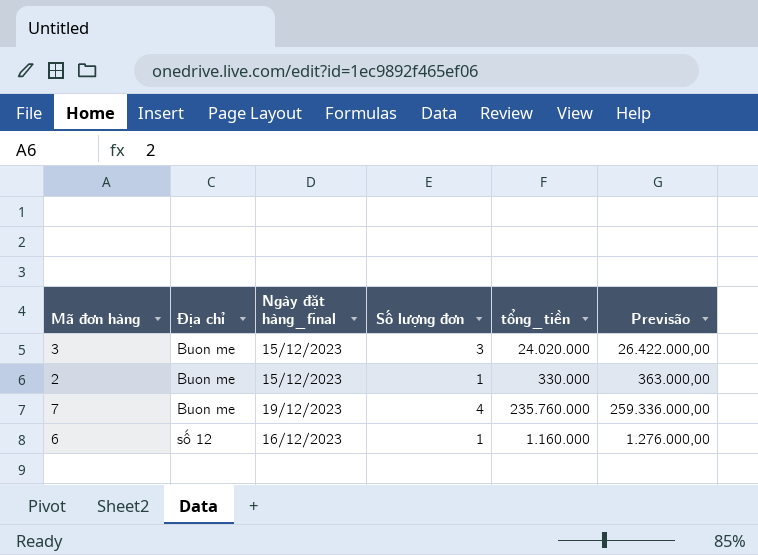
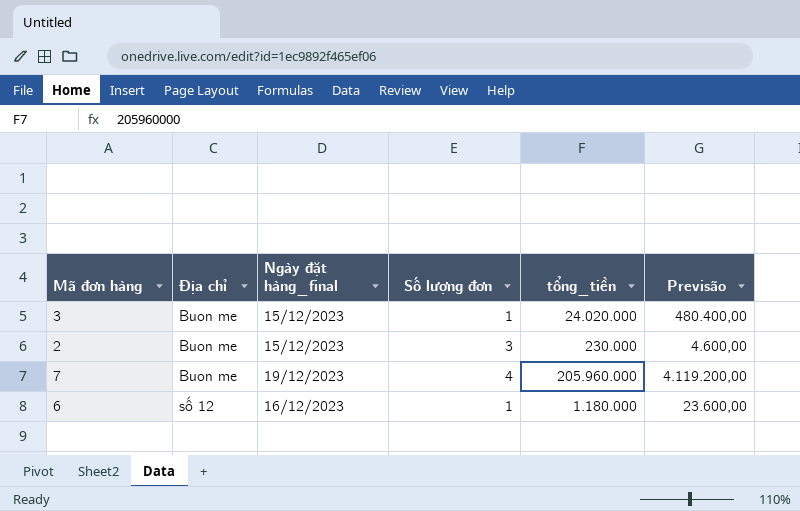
column Previsão | formula: [tổng_tiền] * 1,1 -> [tổng_tiền] * 0,02
3 | Số lượng đơn: 3 -> 1
2 | Số lượng đơn: 1 -> 3
2 | tổng_tiền: 330.000 -> 230.000
7 | tổng_tiền: 235.760.000 -> 205.960.000
6 | tổng_tiền: 1.160.000 -> 1.180.000

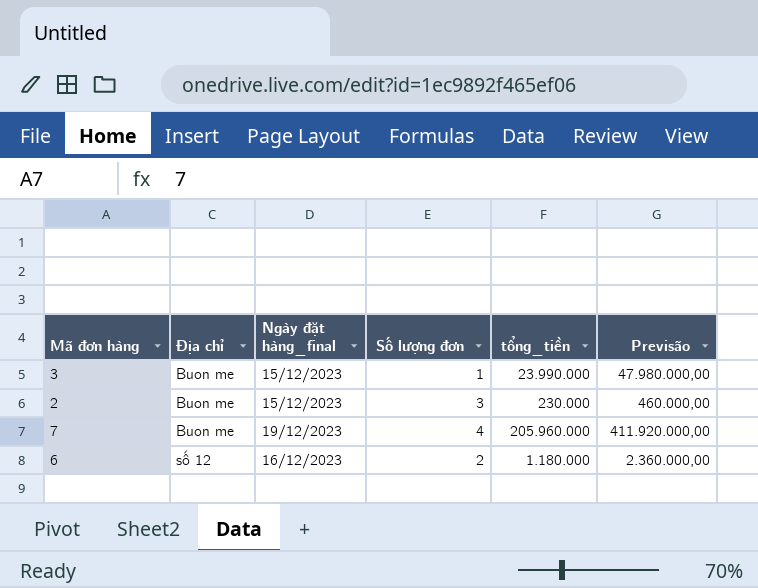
column Previsão | formula: [tổng_tiền] * 0,02 -> [tổng_tiền] * 2
3 | tổng_tiền: 24.020.000 -> 23.990.000
6 | Số lượng đơn: 1 -> 2

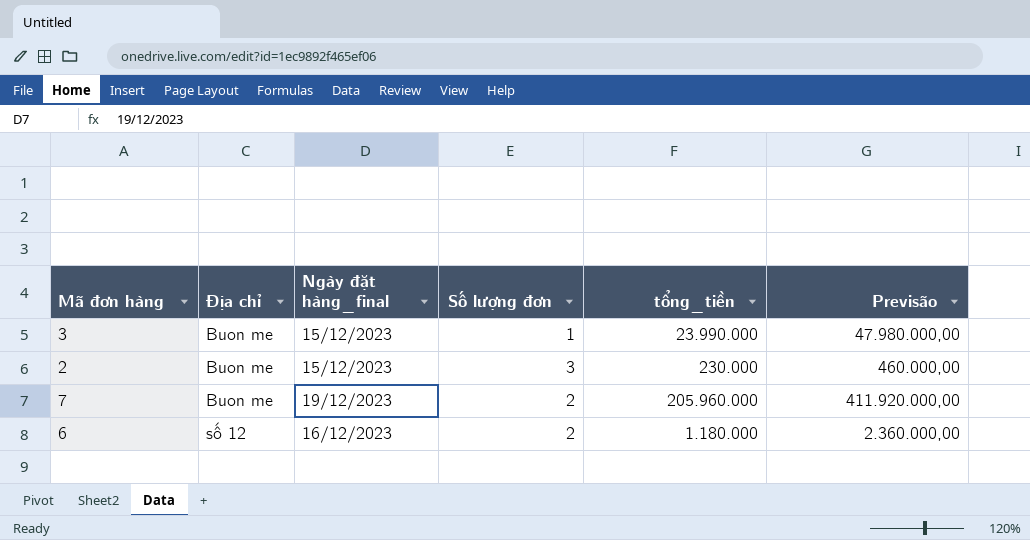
7 | Số lượng đơn: 4 -> 2

